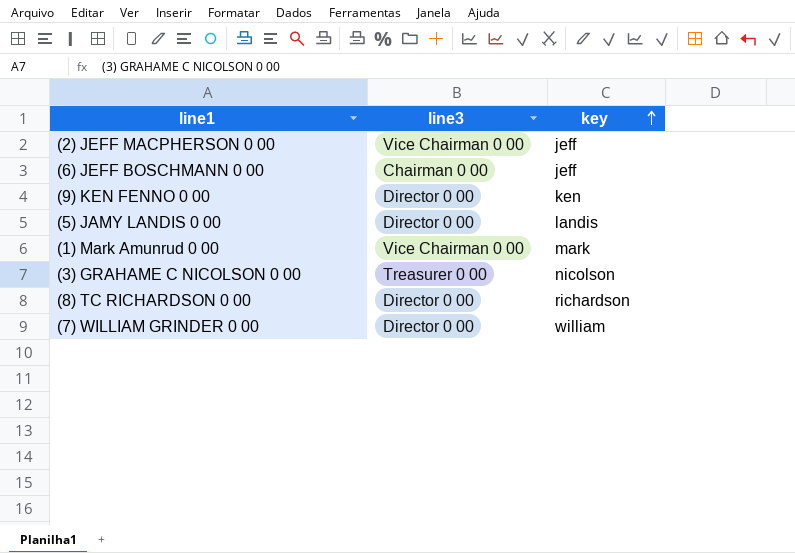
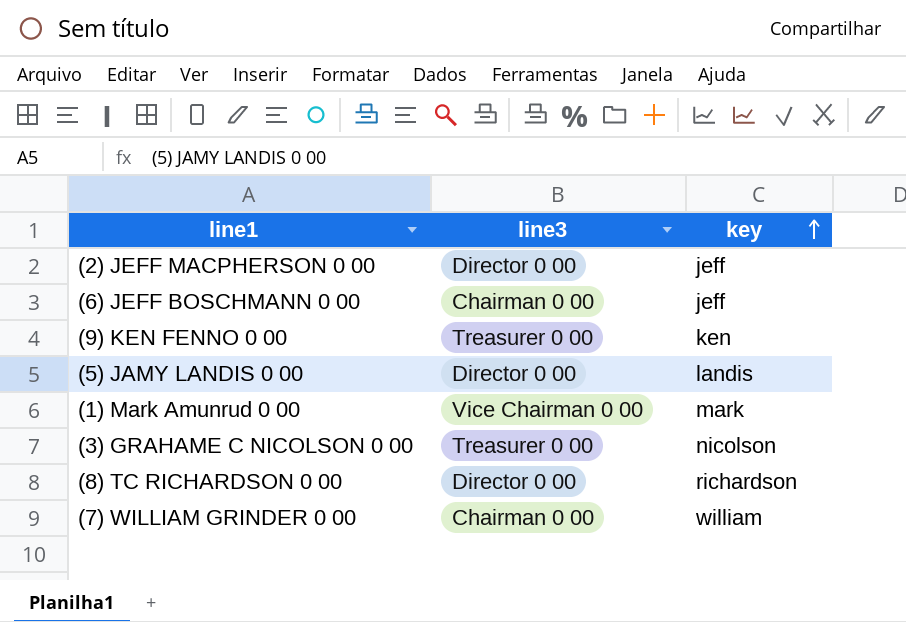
(2) JEFF MACPHERSON 0 00 | line3: Vice Chairman 0 00 -> Director 0 00
(9) KEN FENNO 0 00 | line3: Director 0 00 -> Treasurer 0 00
(7) WILLIAM GRINDER 0 00 | line3: Director 0 00 -> Chairman 0 00

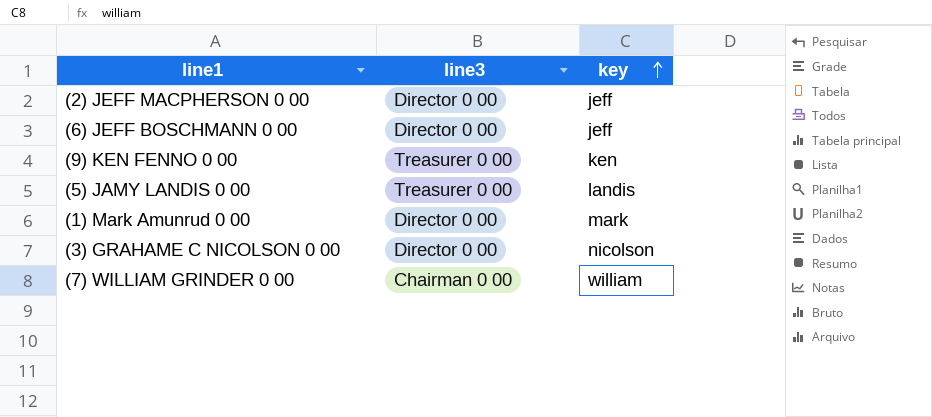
row (8) TC RICHARDSON 0 00: Director 0 00 | richardson -> none
(6) JEFF BOSCHMANN 0 00 | line3: Chairman 0 00 -> Director 0 00
(5) JAMY LANDIS 0 00 | line3: Director 0 00 -> Treasurer 0 00
(1) Mark Amunrud 0 00 | line3: Vice Chairman 0 00 -> Director 0 00
(3) GRAHAME C NICOLSON 0 00 | line3: Treasurer 0 00 -> Director 0 00

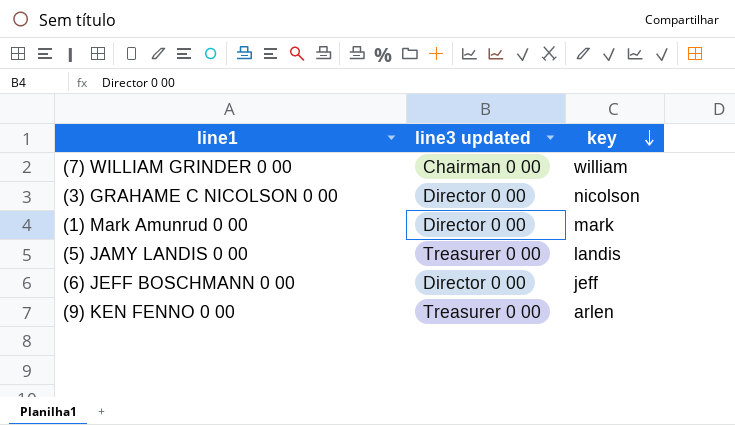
row order: key ascending -> key descending
column name: line3 -> line3 updated
row (2) JEFF MACPHERSON 0 00: Director 0 00 | jeff -> none
(9) KEN FENNO 0 00 | key: ken -> arlen

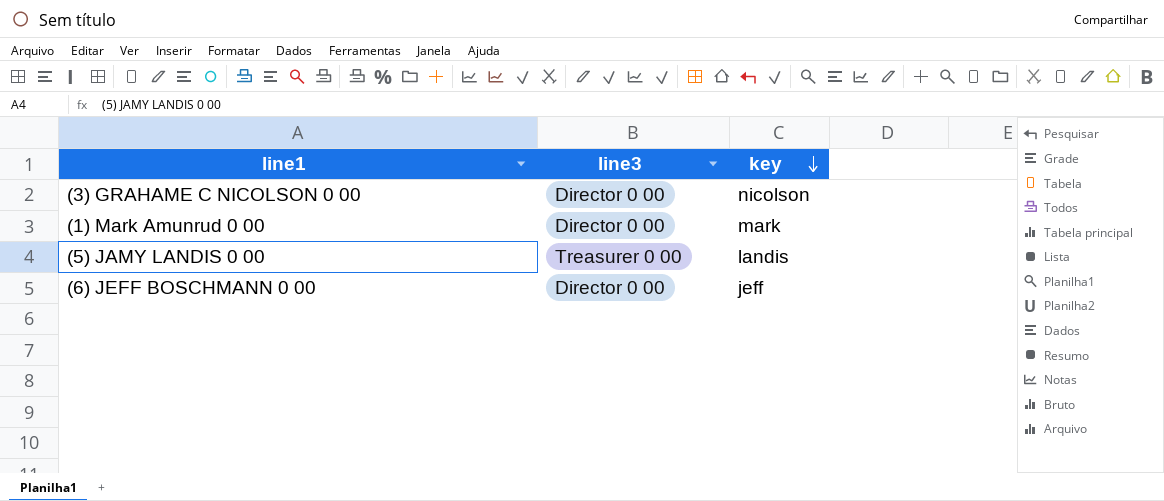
column name: line3 updated -> line3
row (7) WILLIAM GRINDER 0 00: Chairman 0 00 | william -> none
row (9) KEN FENNO 0 00: Treasurer 0 00 | arlen -> none

